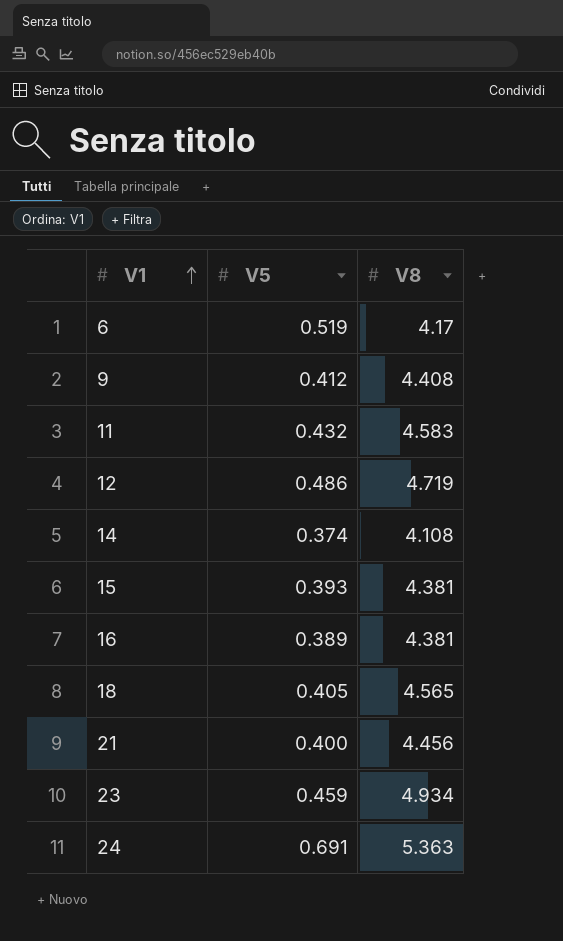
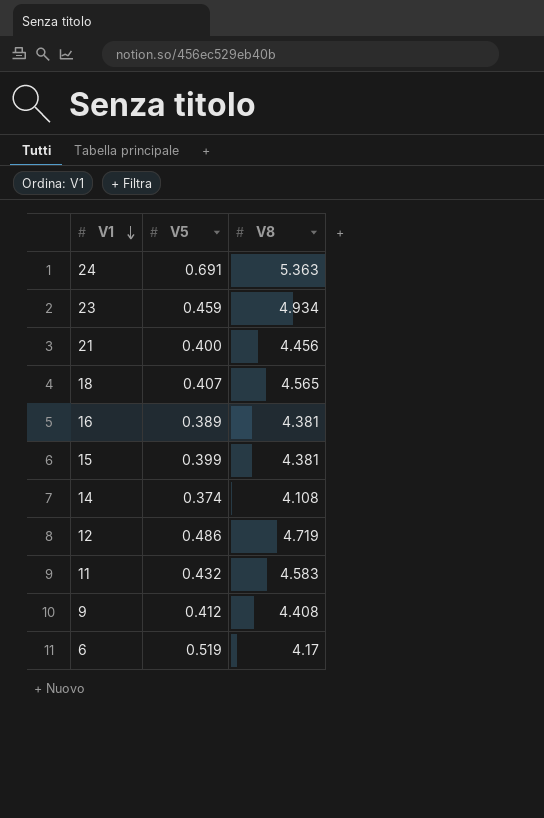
row order: V1 ascending -> V1 descending
18 | V5: 0.405 -> 0.407
15 | V5: 0.393 -> 0.399

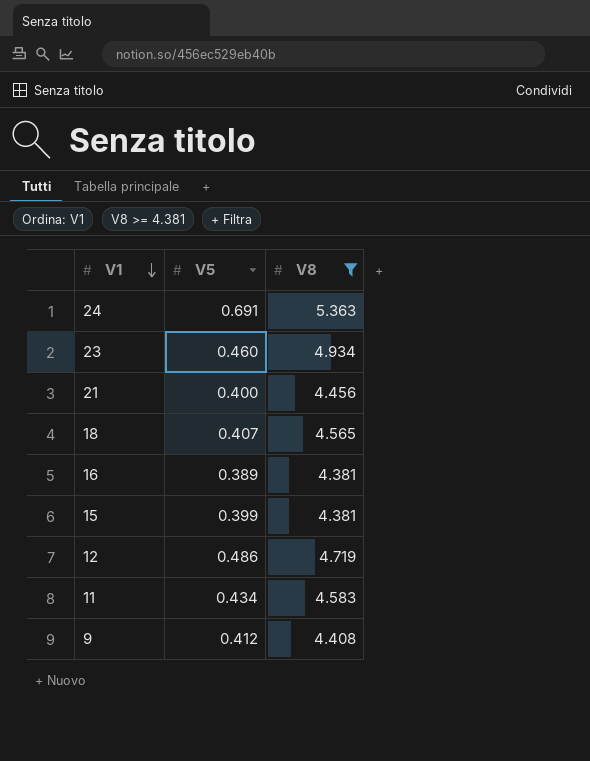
filter: none -> V8 >= 4.381
23 | V5: 0.459 -> 0.460
11 | V5: 0.432 -> 0.434

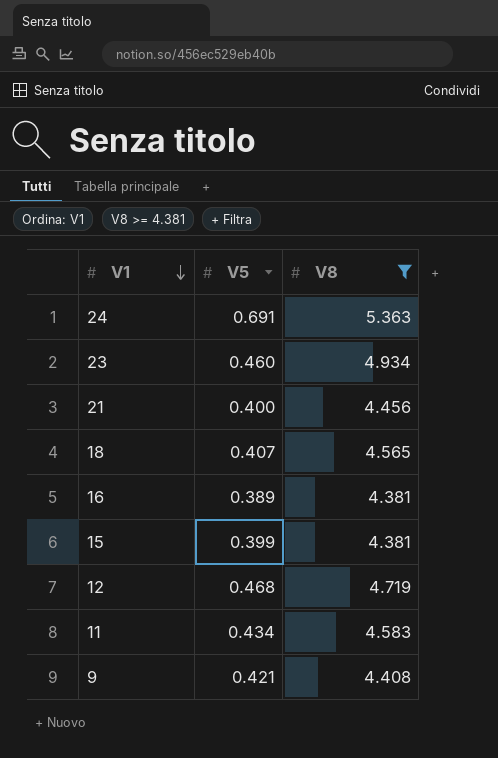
12 | V5: 0.486 -> 0.468
9 | V5: 0.412 -> 0.421

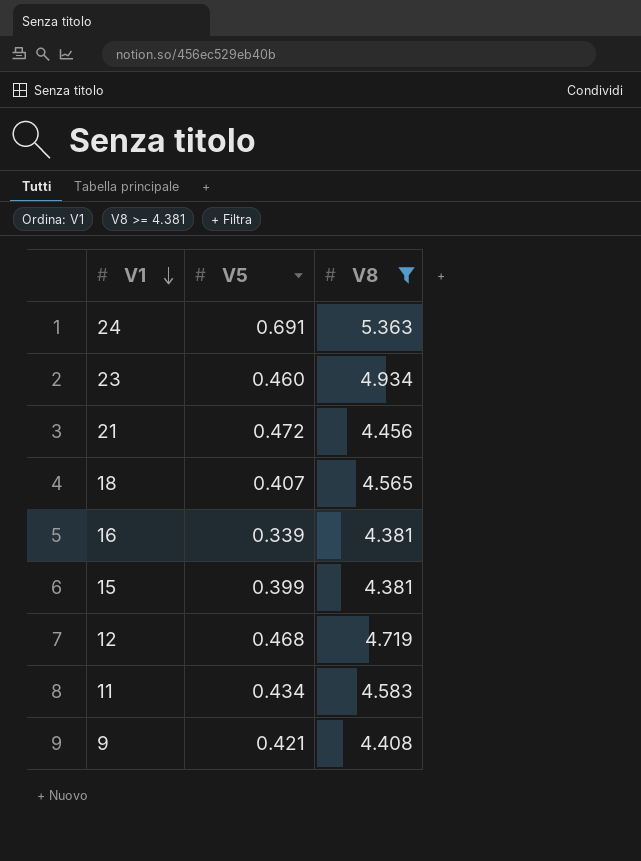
21 | V5: 0.400 -> 0.472
16 | V5: 0.389 -> 0.339

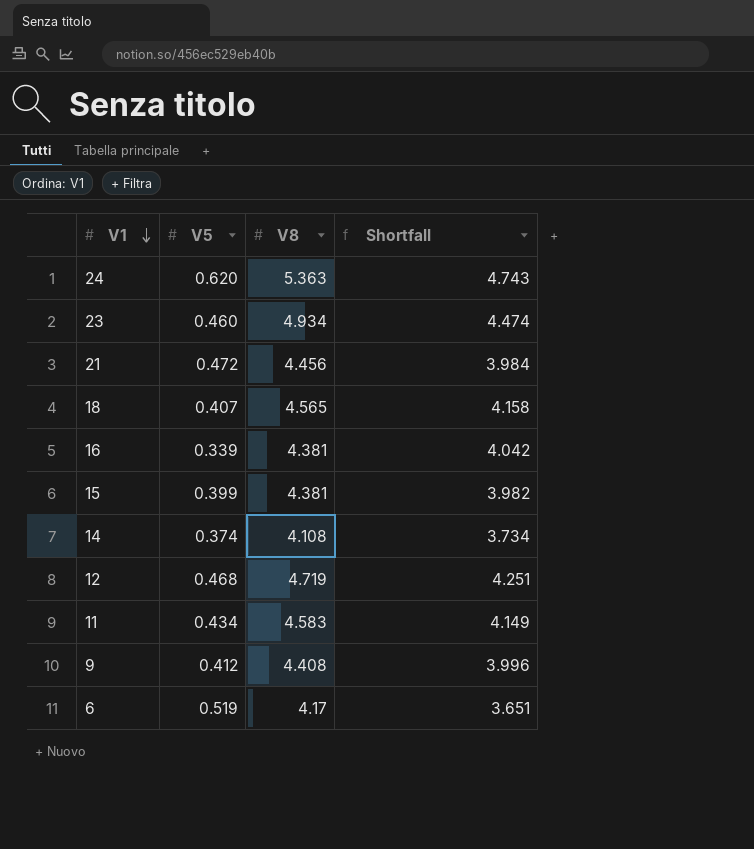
filter: V8 >= 4.381 -> none
column Shortfall | formula: none -> [V8] - [V5]
24 | V5: 0.691 -> 0.620
9 | V5: 0.421 -> 0.412

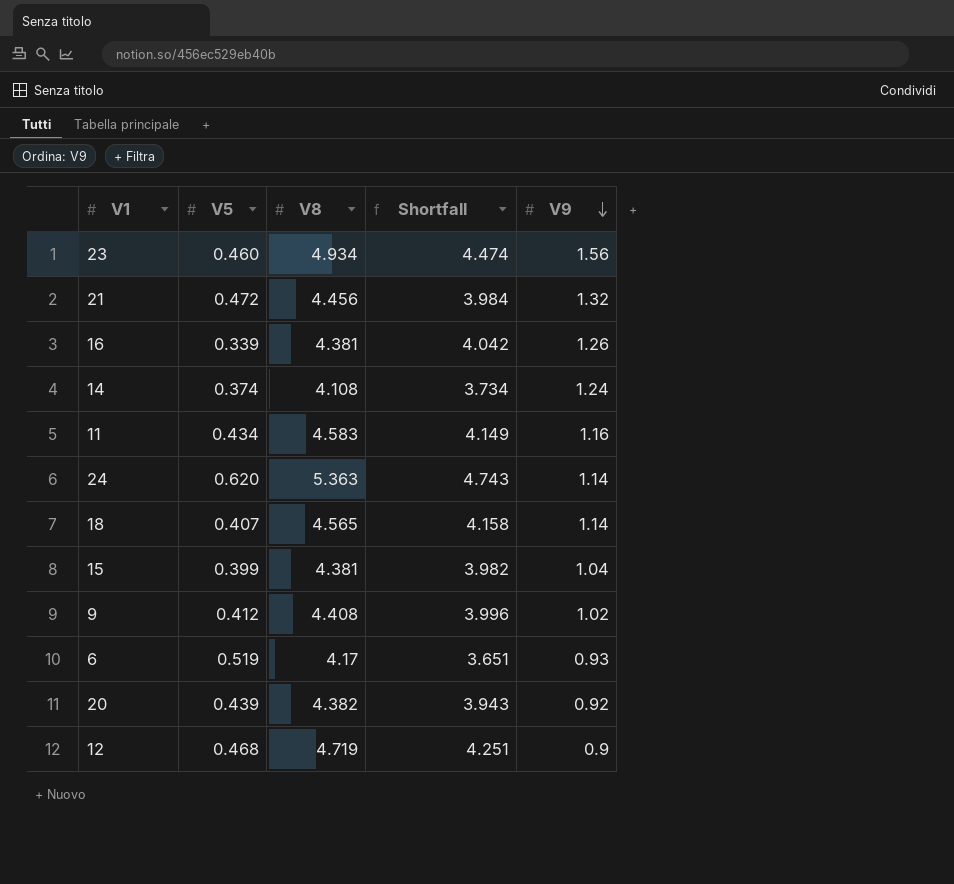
row order: V1 descending -> V9 descending
column V9 | position: none -> 5
row 20: none -> 0.439 | 4.382 | 3.943 | 0.92

